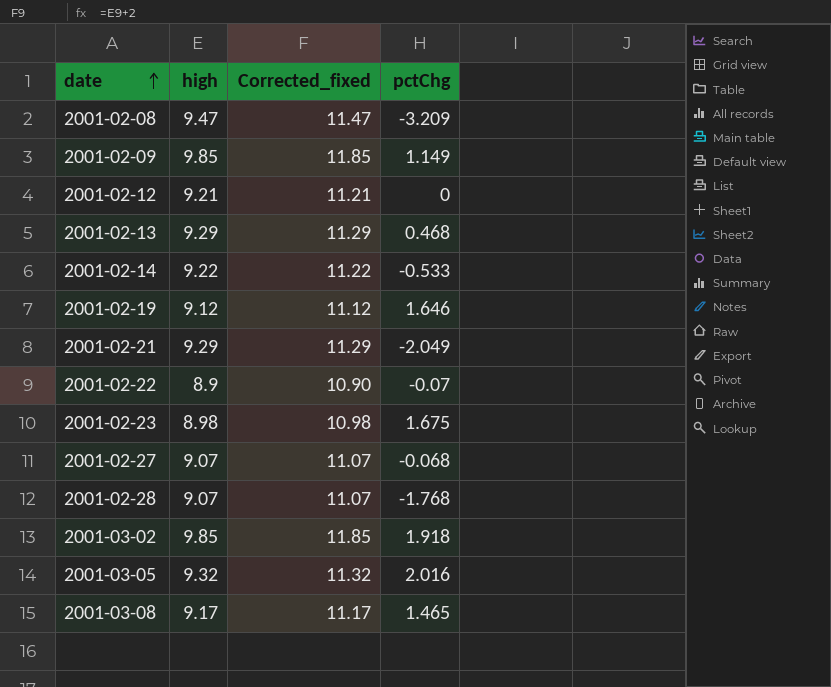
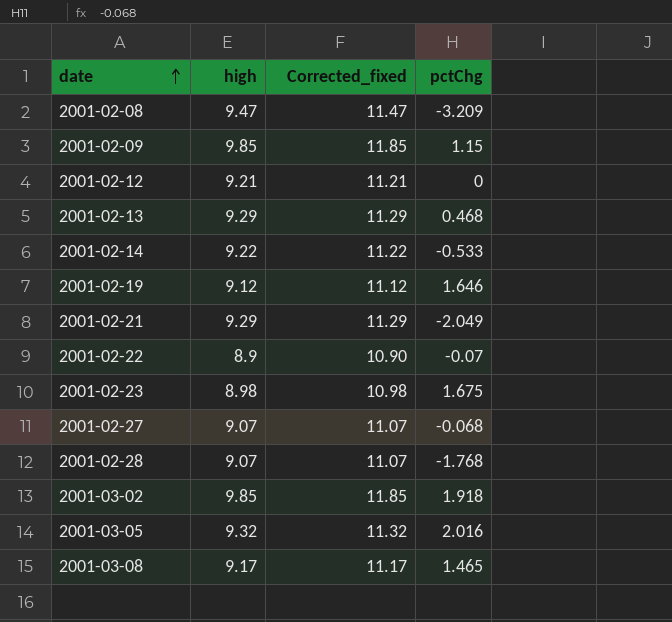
2001-02-09 | pctChg: 1.149 -> 1.15

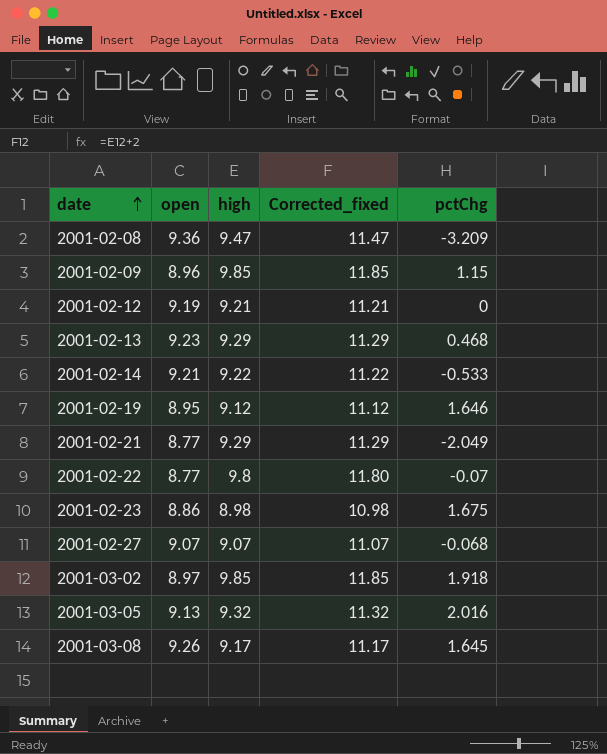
column open | position: none -> 2
row 2001-02-28: 9.07 | 11.07 | -1.768 -> none
2001-02-22 | high: 8.9 -> 9.8
2001-02-22 | Corrected_fixed: 10.90 -> 11.80
2001-03-08 | pctChg: 1.465 -> 1.645

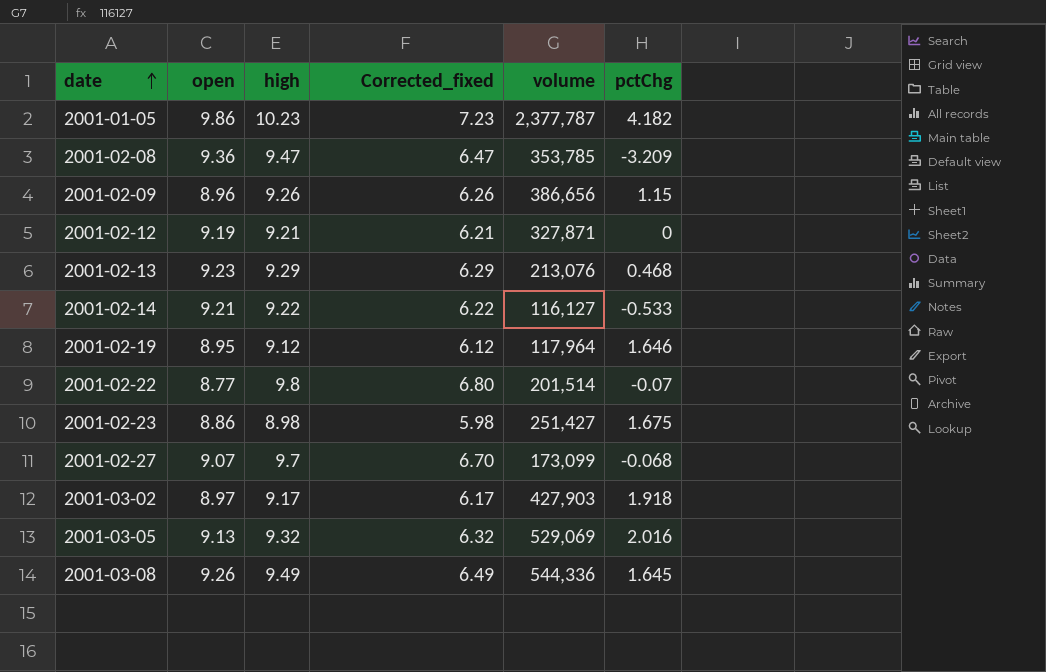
column Corrected_fixed | formula: [high] + 2 -> [high] - 3
column volume | position: none -> 5
row 2001-02-21: 8.77 | 9.29 | 11.29 | -2.049 -> none
row 2001-01-05: none -> 9.86 | 10.23 | 7.23 | 2,377,787 | 4.182
2001-02-09 | high: 9.85 -> 9.26
2001-02-27 | high: 9.07 -> 9.7
2001-03-02 | high: 9.85 -> 9.17
2001-03-08 | high: 9.17 -> 9.49

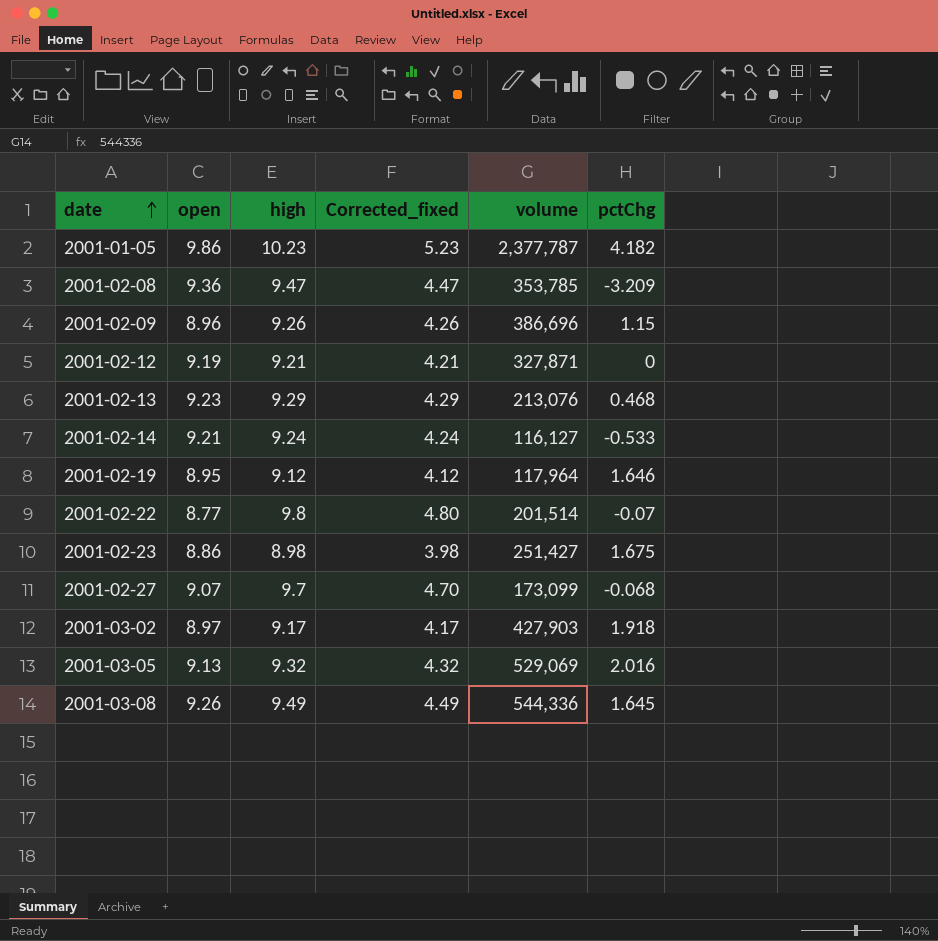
column Corrected_fixed | formula: [high] - 3 -> [high] - 5
2001-02-09 | volume: 386,656 -> 386,696
2001-02-14 | high: 9.22 -> 9.24

